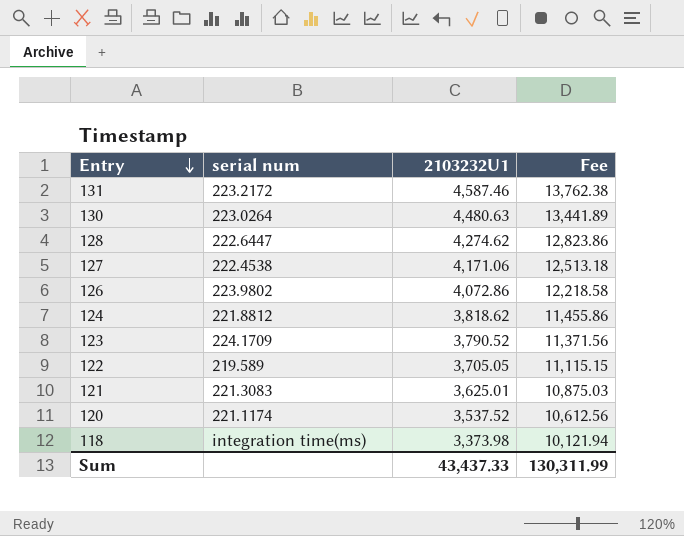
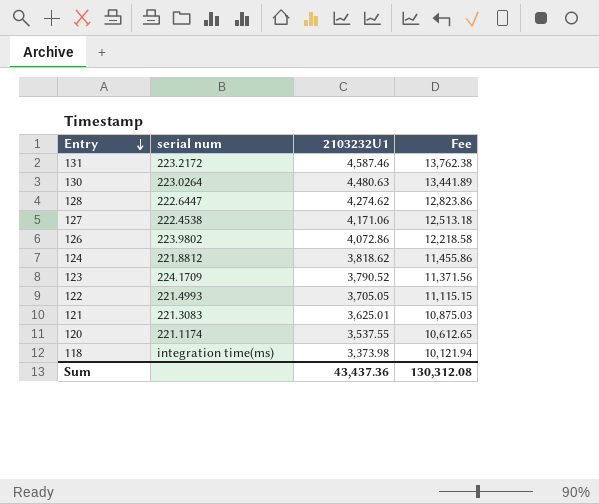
122 | serial num: 219.589 -> 221.4993
120 | 2103232U1: 3,537.52 -> 3,537.55
120 | Fee: 10,612.56 -> 10,612.65
Sum | 2103232U1: 43,437.33 -> 43,437.36
Sum | Fee: 130,311.99 -> 130,312.08

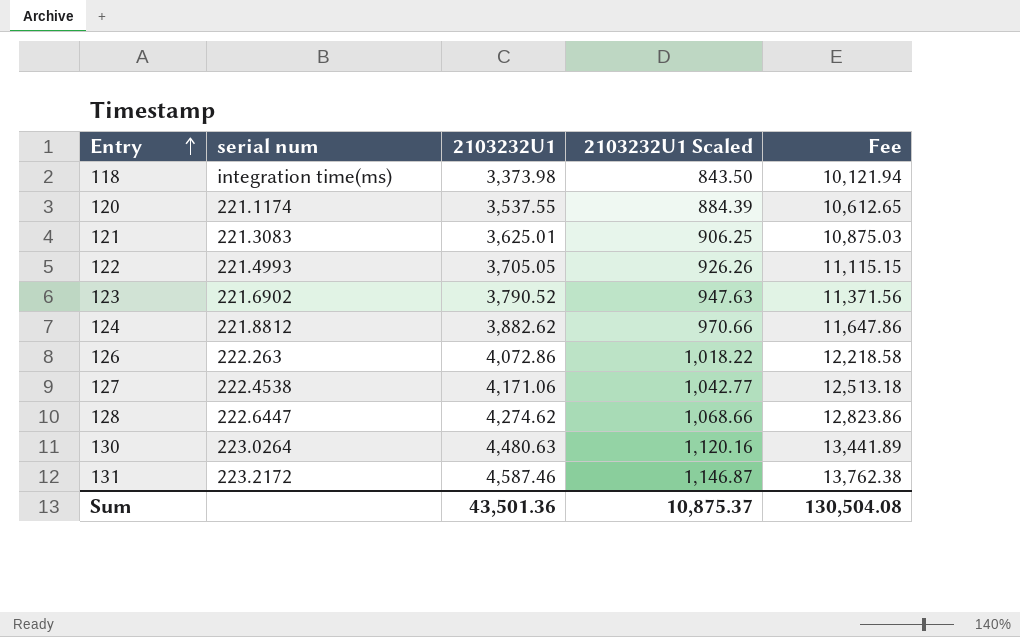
row order: Entry descending -> Entry ascending
column 2103232U1 Scaled | formula: none -> [2103232U1] * 0.25
123 | serial num: 224.1709 -> 221.6902
124 | 2103232U1: 3,818.62 -> 3,882.62
124 | Fee: 11,455.86 -> 11,647.86
126 | serial num: 223.9802 -> 222.263
Sum | 2103232U1: 43,437.36 -> 43,501.36
Sum | Fee: 130,312.08 -> 130,504.08

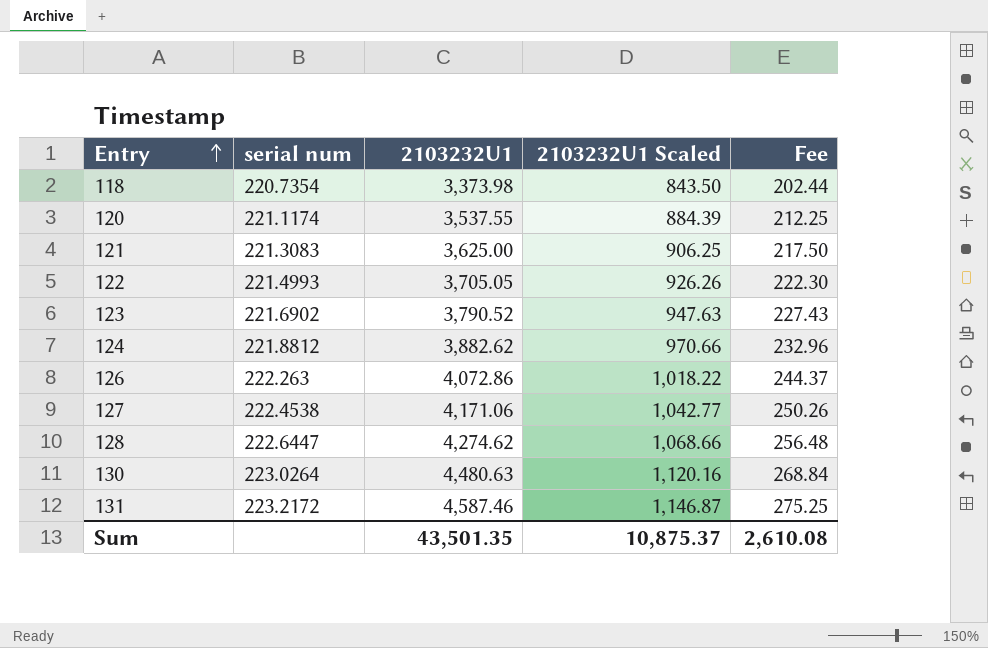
column Fee | formula: [2103232U1] * 3 -> [2103232U1] * 0.06
118 | serial num: integration time(ms) -> 220.7354
121 | 2103232U1: 3,625.01 -> 3,625.00
Sum | 2103232U1: 43,501.36 -> 43,501.35
Sum | Fee: 130,504.08 -> 2,610.08

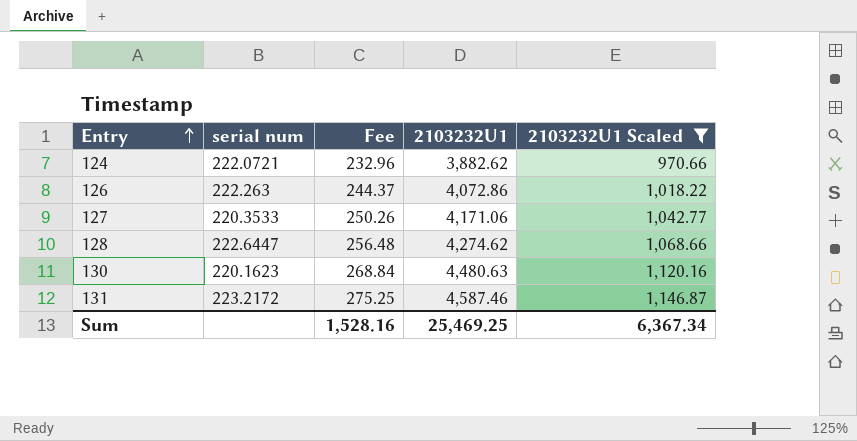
filter: none -> 2103232U1 Scaled >= 970.66
column Fee | position: 5 -> 3
124 | serial num: 221.8812 -> 222.0721
127 | serial num: 222.4538 -> 220.3533
130 | serial num: 223.0264 -> 220.1623
Sum | Fee: 2,610.08 -> 1,528.16
Sum | 2103232U1: 43,501.35 -> 25,469.25
Sum | 2103232U1 Scaled: 10,875.37 -> 6,367.34

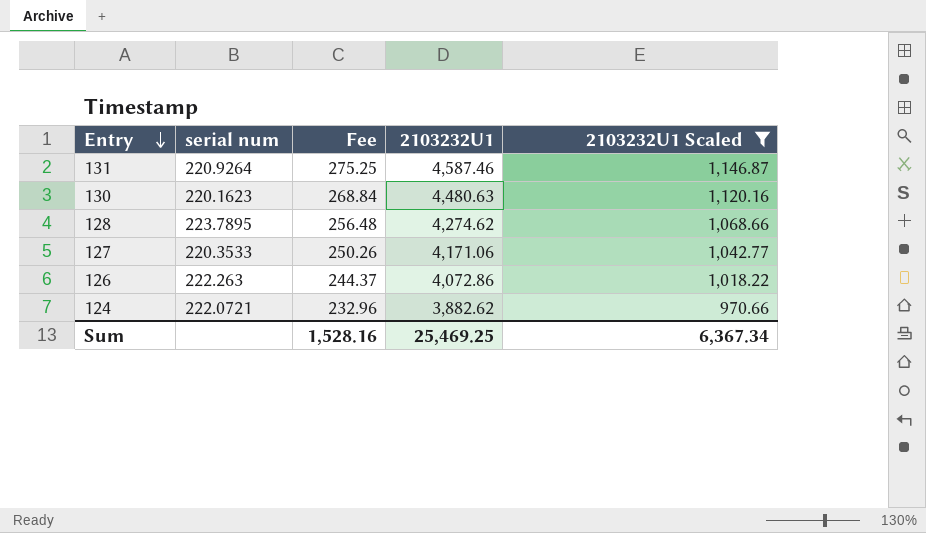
row order: Entry ascending -> Entry descending
131 | serial num: 223.2172 -> 220.9264
128 | serial num: 222.6447 -> 223.7895

